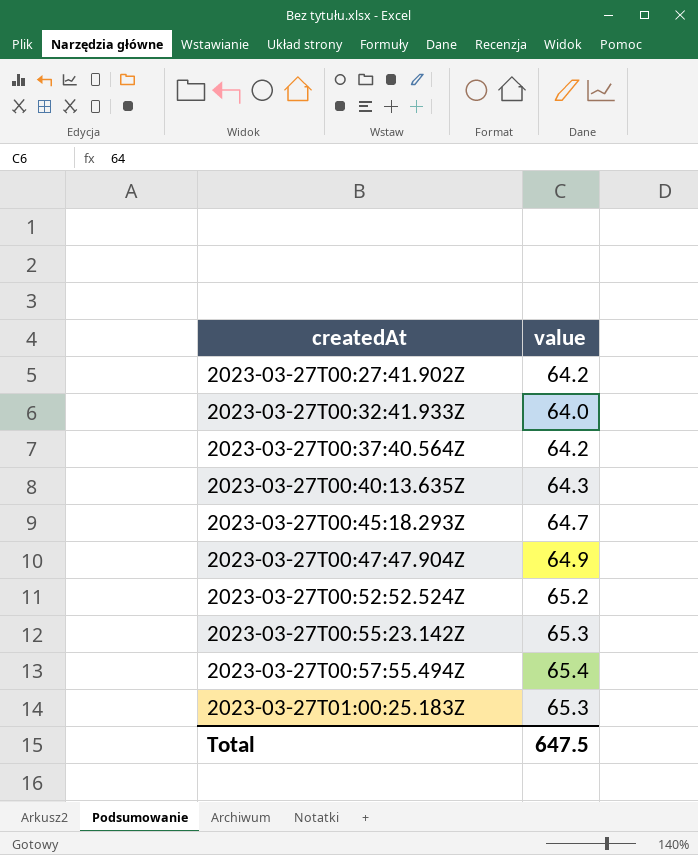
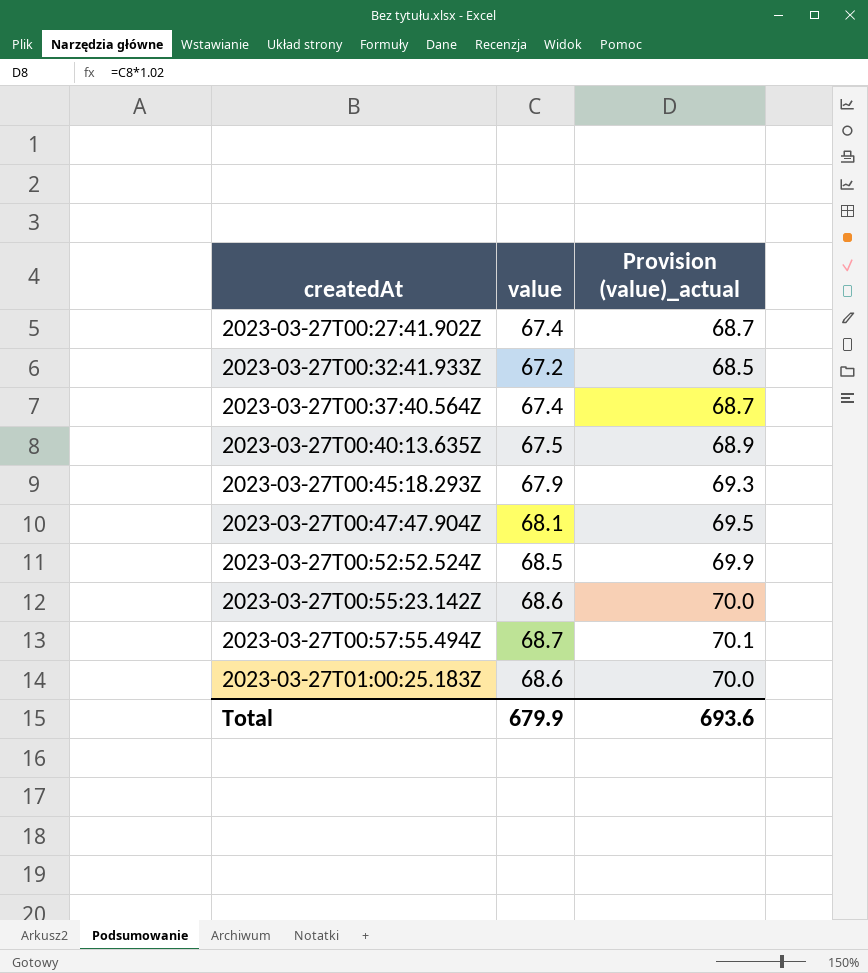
column Provision (value)_actual | formula: none -> [value] * 1.02
2023-03-27T00:27:41.902Z | value: 64.2 -> 67.4
2023-03-27T00:32:41.933Z | value: 64.0 -> 67.2
2023-03-27T00:37:40.564Z | value: 64.2 -> 67.4
2023-03-27T00:40:13.635Z | value: 64.3 -> 67.5
2023-03-27T00:45:18.293Z | value: 64.7 -> 67.9
2023-03-27T00:47:47.904Z | value: 64.9 -> 68.1
2023-03-27T00:52:52.524Z | value: 65.2 -> 68.5
2023-03-27T00:55:23.142Z | value: 65.3 -> 68.6
2023-03-27T00:57:55.494Z | value: 65.4 -> 68.7
2023-03-27T01:00:25.183Z | value: 65.3 -> 68.6
Total | value: 647.5 -> 679.9

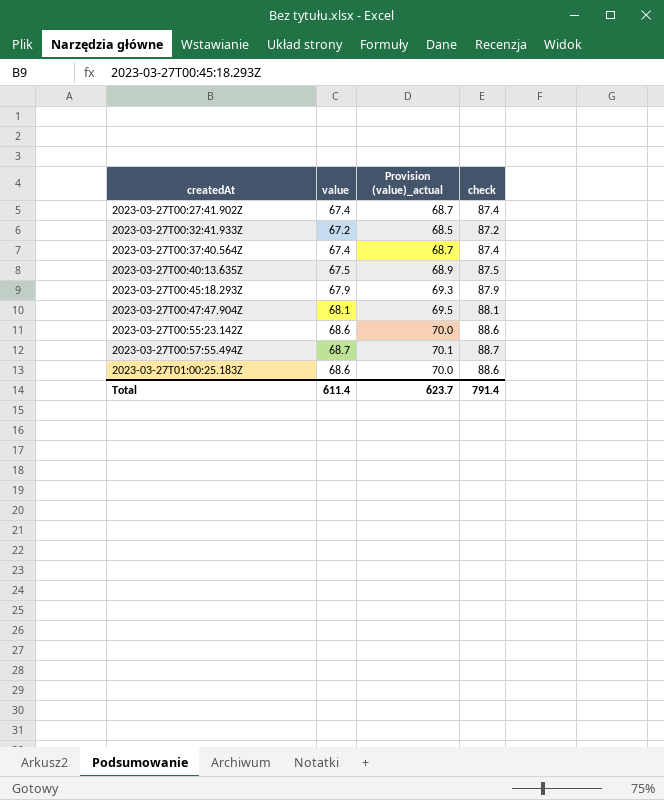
column check | formula: none -> [value] + 20
row 2023-03-27T00:52:52.524Z: 68.5 | 69.9 -> none
Total | value: 679.9 -> 611.4
Total | Provision (value)_actual: 693.6 -> 623.7

